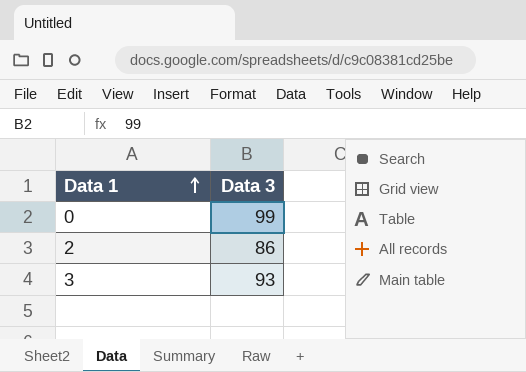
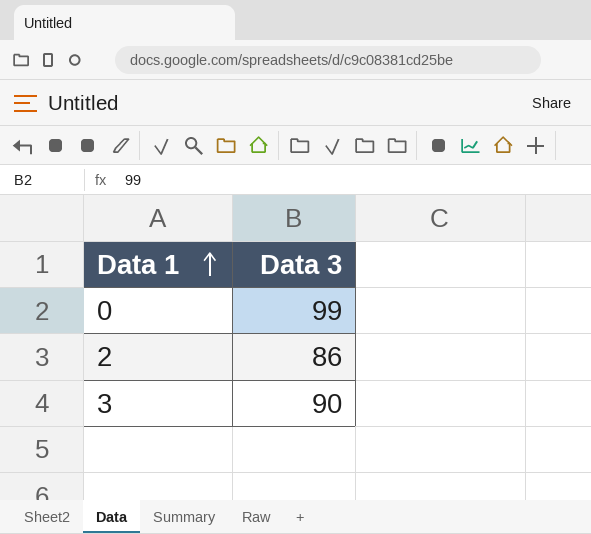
3 | Data 3: 93 -> 90

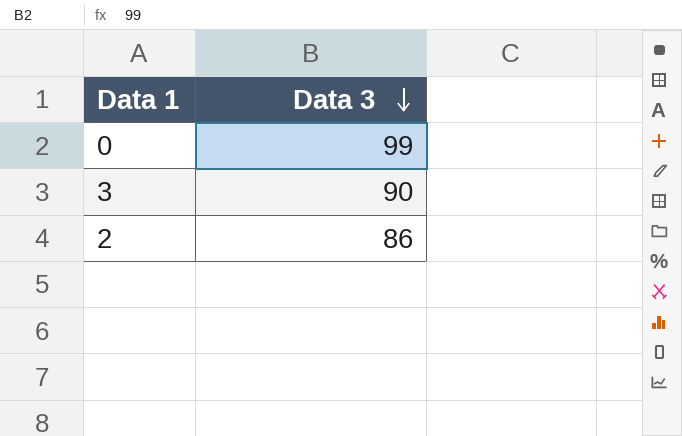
row order: Data 1 ascending -> Data 3 descending

